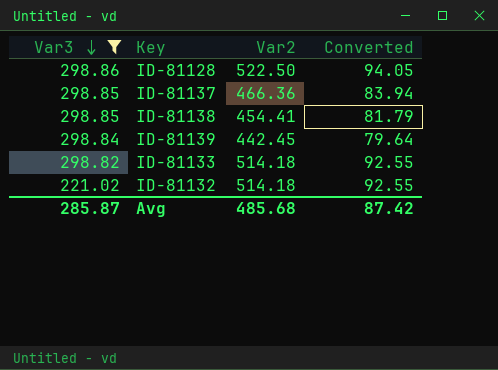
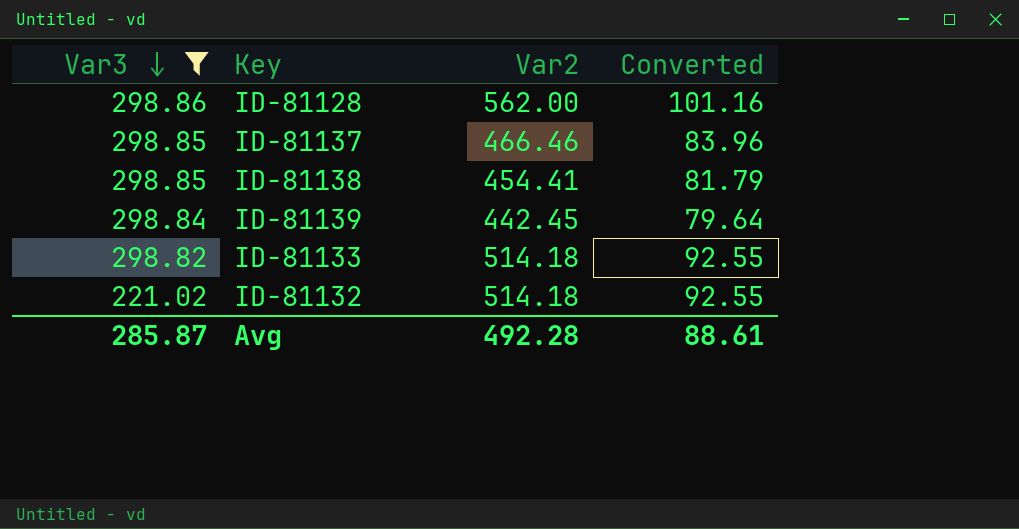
ID-81128 | Var2: 522.50 -> 562.00
ID-81128 | Converted: 94.05 -> 101.16
ID-81137 | Var2: 466.36 -> 466.46
ID-81137 | Converted: 83.94 -> 83.96
Avg | Var2: 485.68 -> 492.28
Avg | Converted: 87.42 -> 88.61

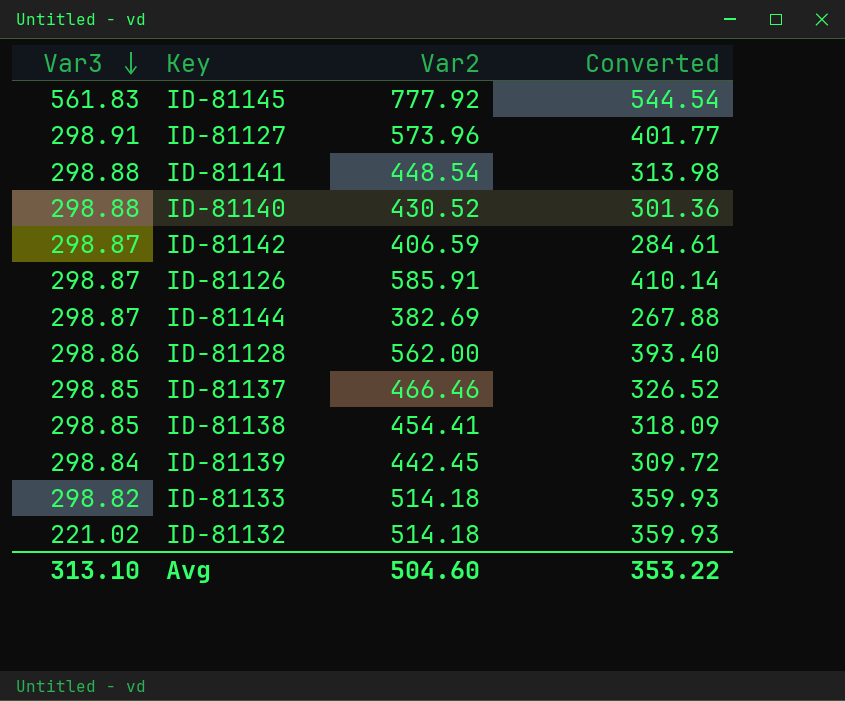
filter: Var3 <= 298.86 -> none
column Converted | formula: [Var2] * 0.18 -> [Var2] * 0.7
Avg | Var3: 285.87 -> 313.10
Avg | Var2: 492.28 -> 504.60
Avg | Converted: 88.61 -> 353.22

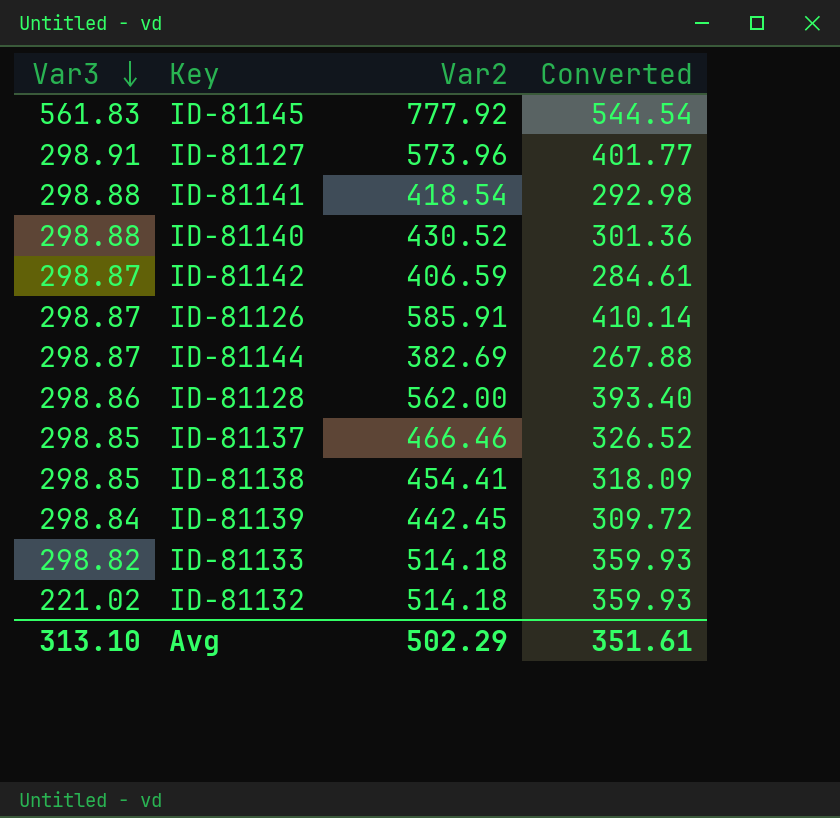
ID-81141 | Var2: 448.54 -> 418.54
ID-81141 | Converted: 313.98 -> 292.98
Avg | Var2: 504.60 -> 502.29
Avg | Converted: 353.22 -> 351.61

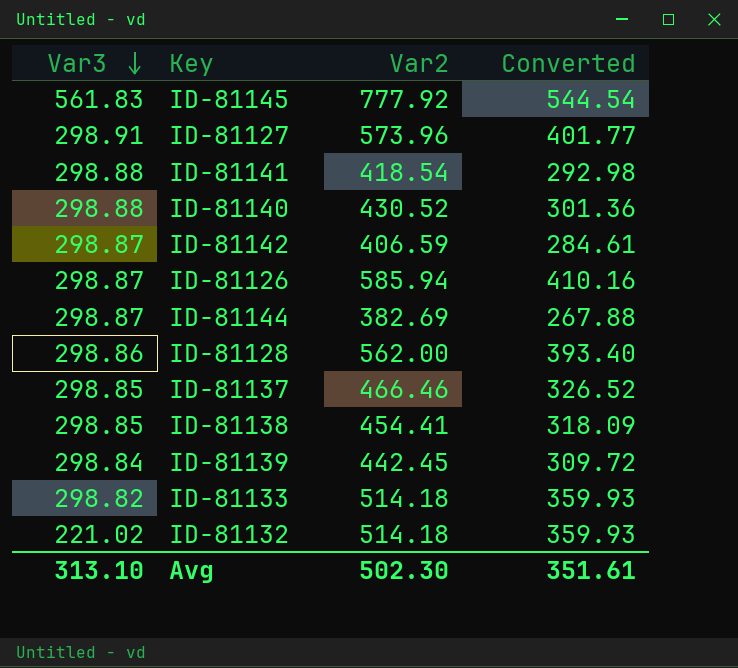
ID-81126 | Var2: 585.91 -> 585.94
ID-81126 | Converted: 410.14 -> 410.16
Avg | Var2: 502.29 -> 502.30

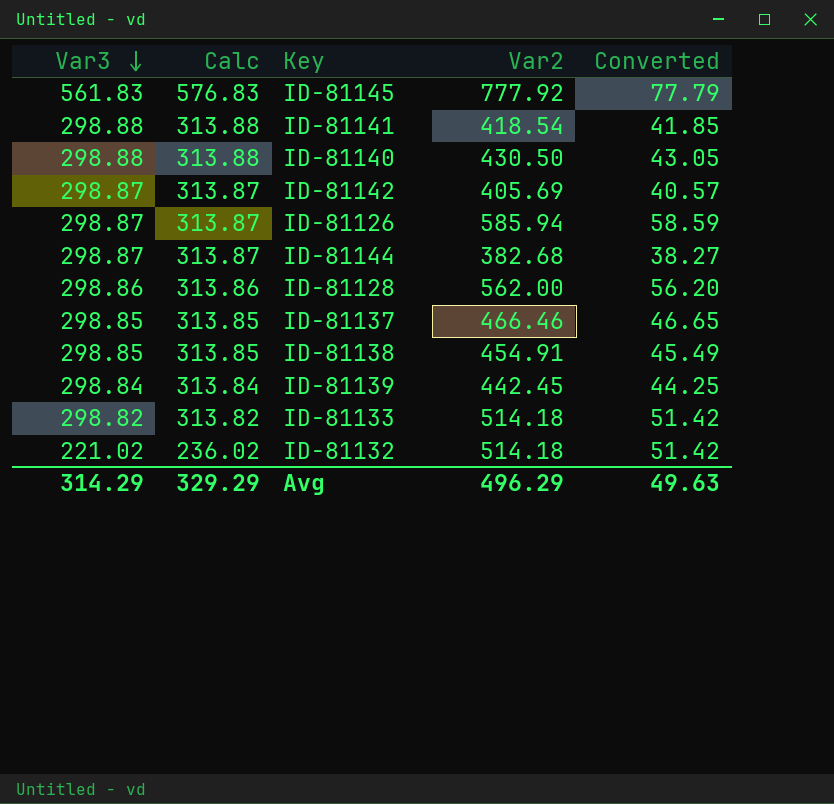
column Calc | formula: none -> [Var3] + 15
column Converted | formula: [Var2] * 0.7 -> [Var2] * 0.1
row ID-81127: 298.91 | 573.96 | 401.77 -> none
ID-81140 | Var2: 430.52 -> 430.50
ID-81142 | Var2: 406.59 -> 405.69
ID-81144 | Var2: 382.69 -> 382.68
ID-81138 | Var2: 454.41 -> 454.91
Avg | Var3: 313.10 -> 314.29
Avg | Var2: 502.30 -> 496.29
Avg | Converted: 351.61 -> 49.63

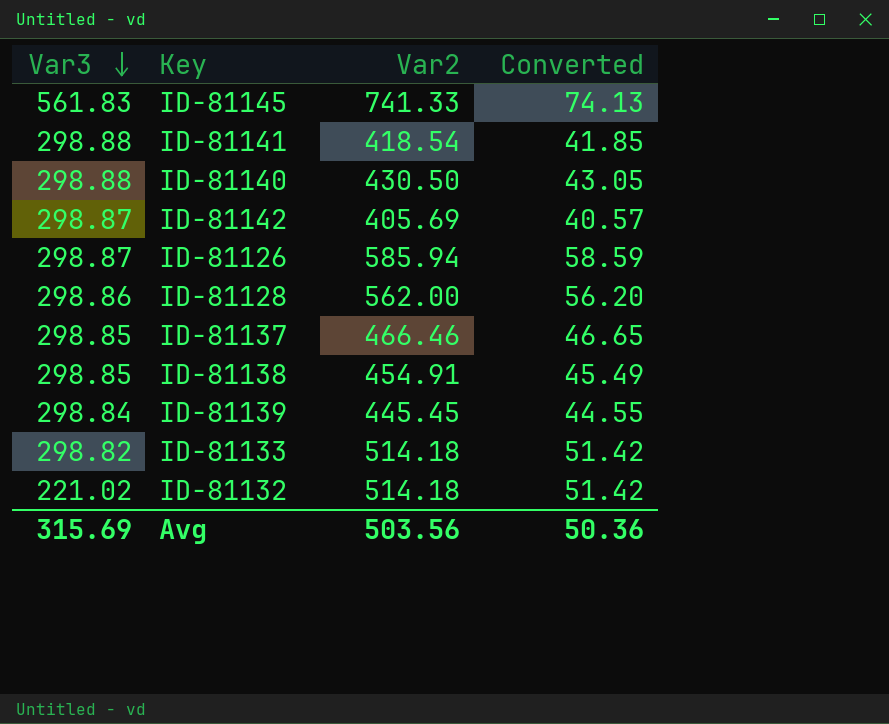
column Calc | formula: [Var3] + 15 -> none
row ID-81144: 298.87 | 313.87 | 382.68 | 38.27 -> none
ID-81145 | Var2: 777.92 -> 741.33
ID-81145 | Converted: 77.79 -> 74.13
ID-81139 | Var2: 442.45 -> 445.45
ID-81139 | Converted: 44.25 -> 44.55
Avg | Var3: 314.29 -> 315.69
Avg | Var2: 496.29 -> 503.56
Avg | Converted: 49.63 -> 50.36

